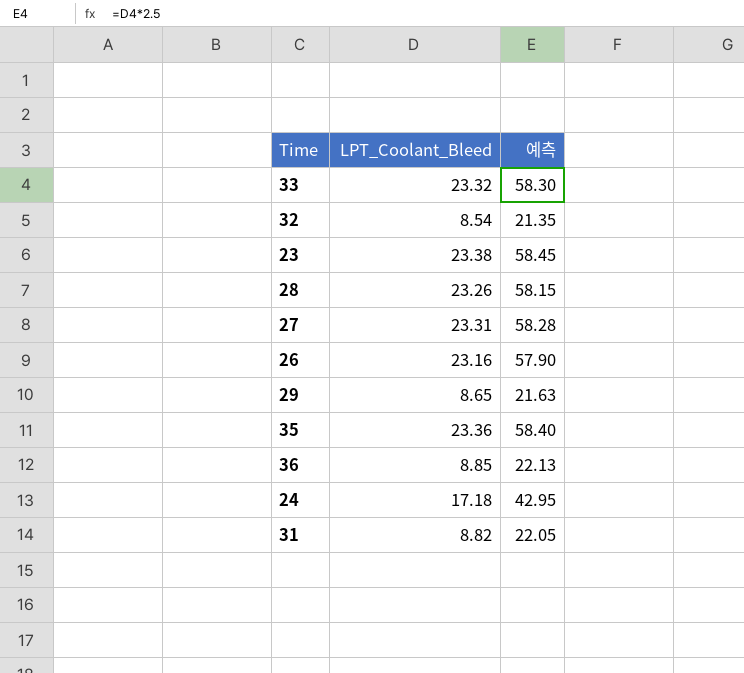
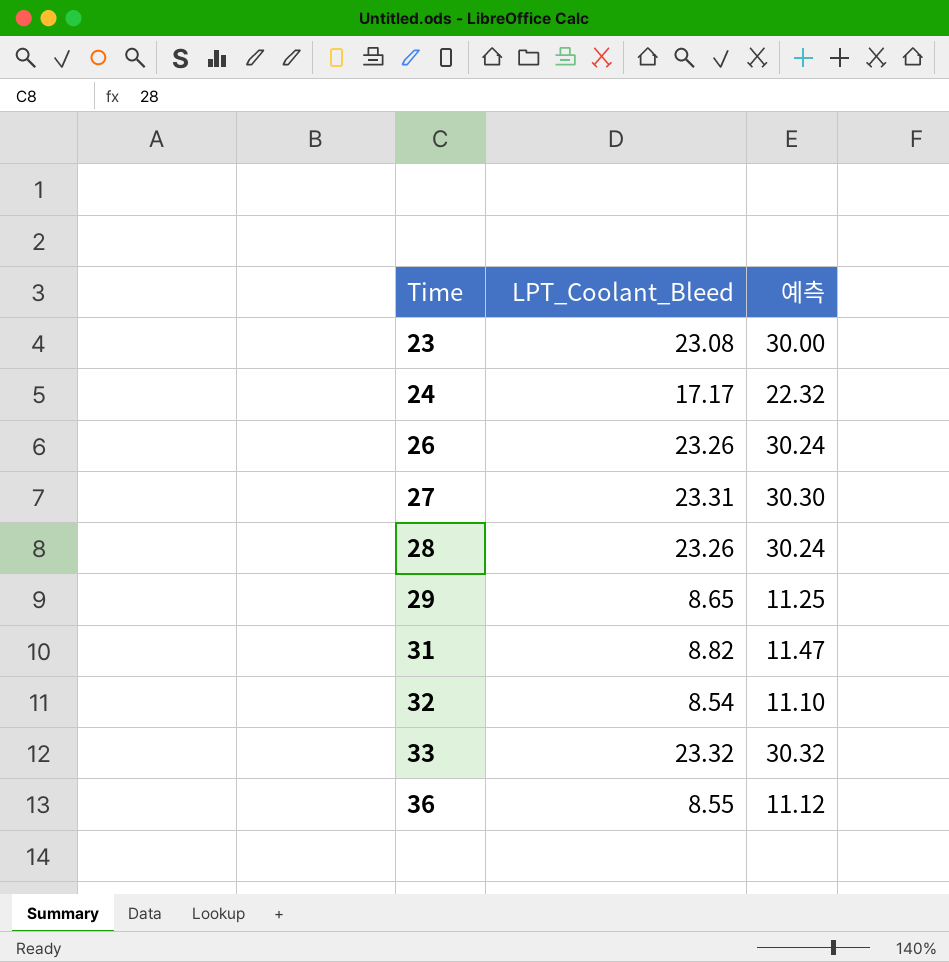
row order: none -> Time ascending
column 예측 | formula: [LPT_Coolant_Bleed] * 2.5 -> [LPT_Coolant_Bleed] * 1.3
row 35: 23.36 | 58.40 -> none
23 | LPT_Coolant_Bleed: 23.38 -> 23.08
24 | LPT_Coolant_Bleed: 17.18 -> 17.17
26 | LPT_Coolant_Bleed: 23.16 -> 23.26
36 | LPT_Coolant_Bleed: 8.85 -> 8.55

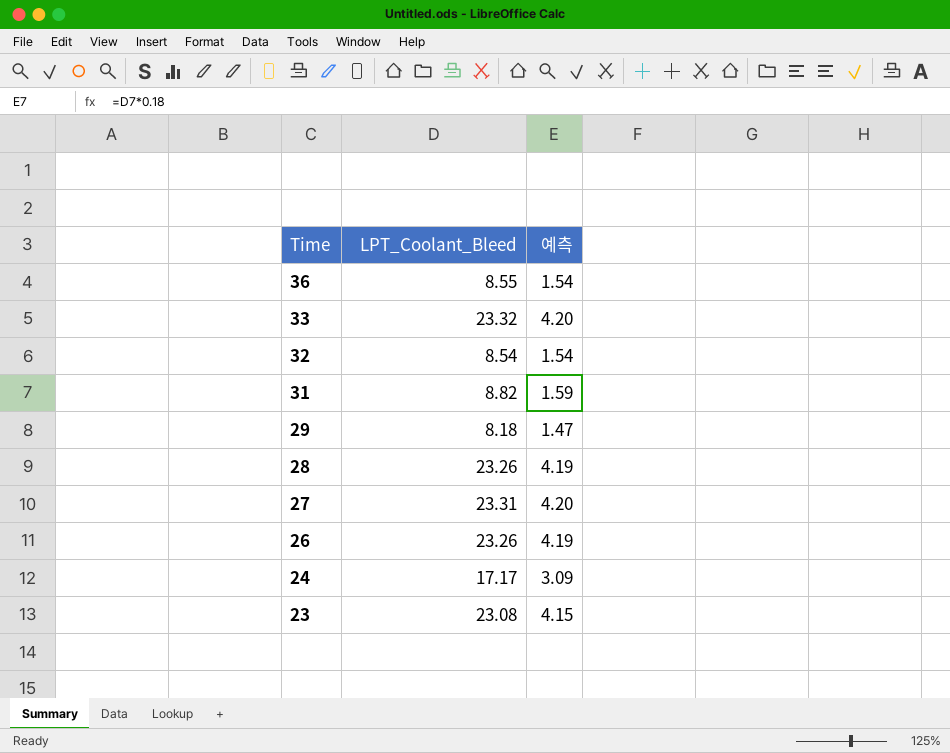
row order: Time ascending -> Time descending
column 예측 | formula: [LPT_Coolant_Bleed] * 1.3 -> [LPT_Coolant_Bleed] * 0.18
29 | LPT_Coolant_Bleed: 8.65 -> 8.18

